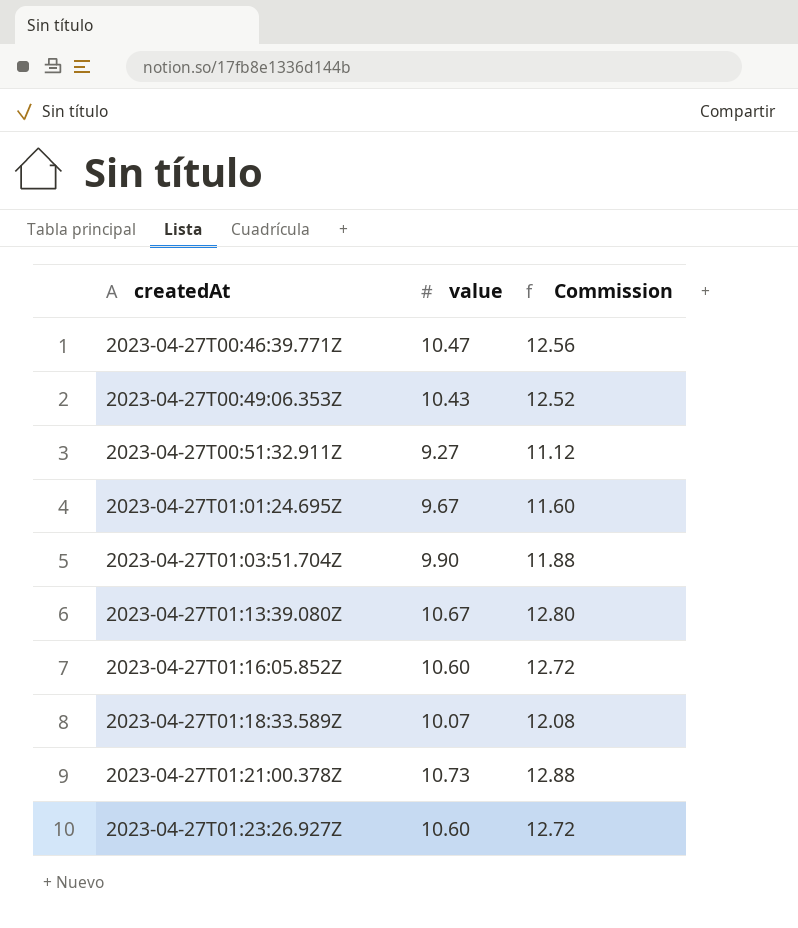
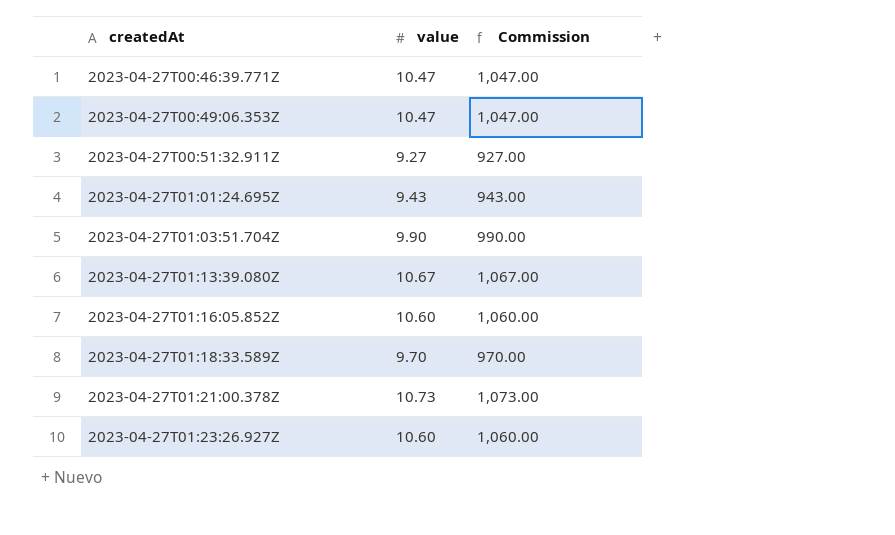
column Commission | formula: [value] * 1.2 -> [value] * 100
2023-04-27T00:49:06.353Z | value: 10.43 -> 10.47
2023-04-27T01:01:24.695Z | value: 9.67 -> 9.43
2023-04-27T01:18:33.589Z | value: 10.07 -> 9.70

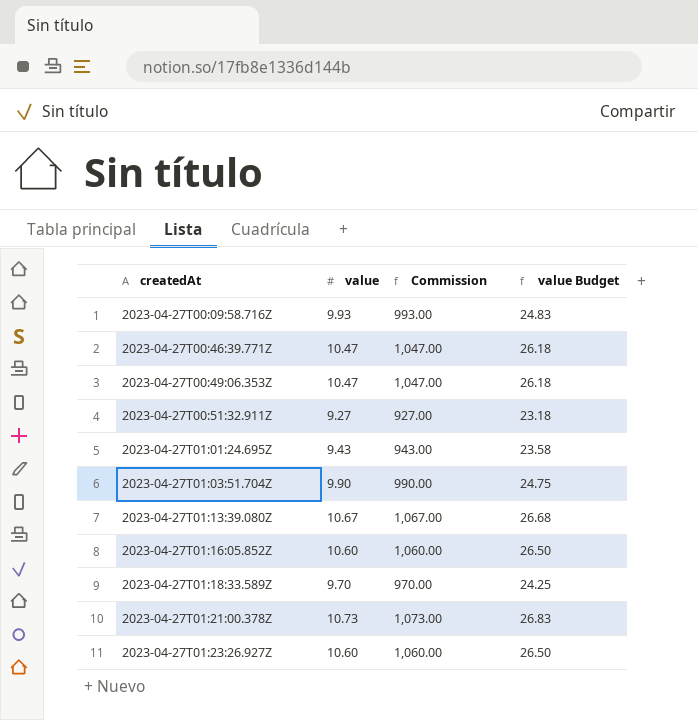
column value Budget | formula: none -> [value] * 2.5
row 2023-04-27T00:09:58.716Z: none -> 9.93 | 993.00 | 24.83

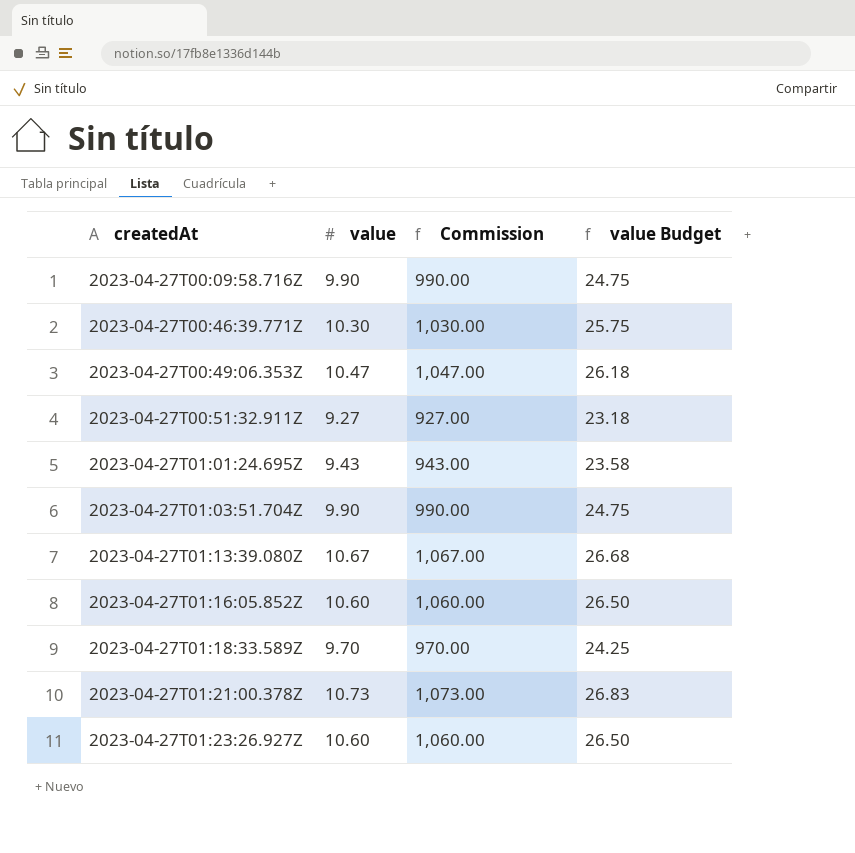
2023-04-27T00:09:58.716Z | value: 9.93 -> 9.90
2023-04-27T00:09:58.716Z | Commission: 993.00 -> 990.00
2023-04-27T00:09:58.716Z | value Budget: 24.83 -> 24.75
2023-04-27T00:46:39.771Z | value: 10.47 -> 10.30
2023-04-27T00:46:39.771Z | Commission: 1,047.00 -> 1,030.00
2023-04-27T00:46:39.771Z | value Budget: 26.18 -> 25.75

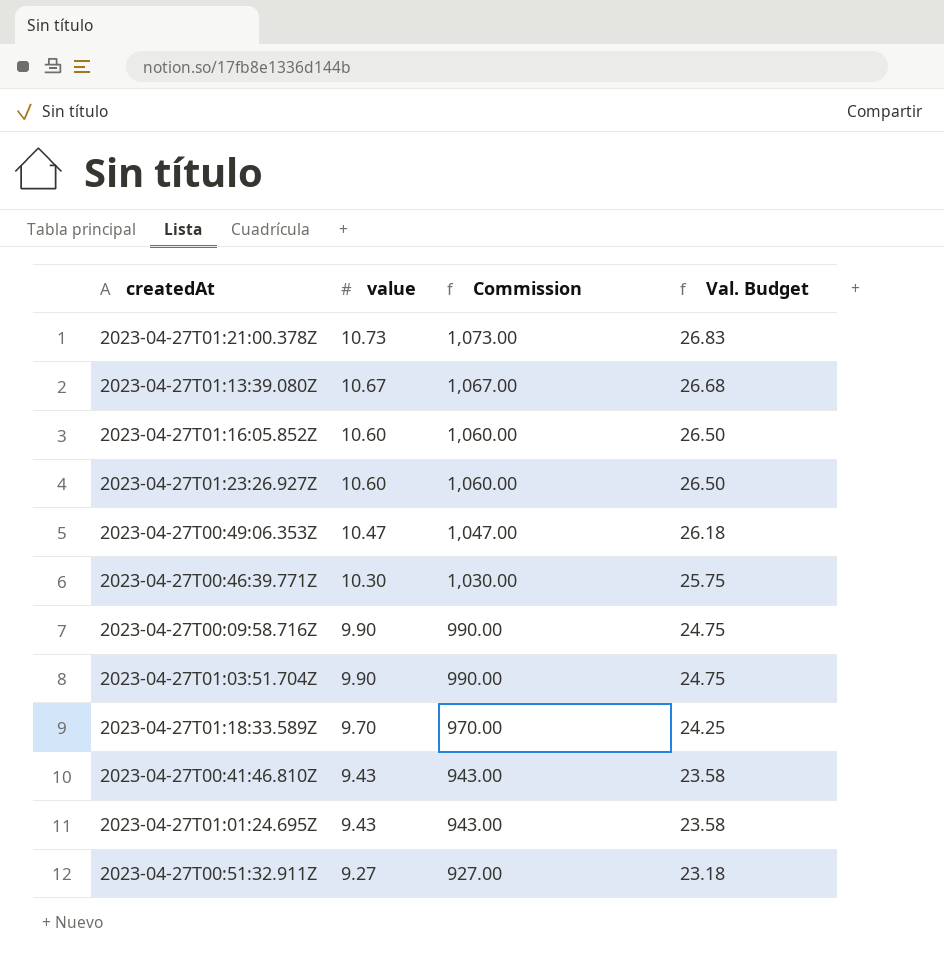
row order: createdAt ascending -> value descending
column name: value Budget -> Val. Budget
row 2023-04-27T00:41:46.810Z: none -> 9.43 | 943.00 | 23.58

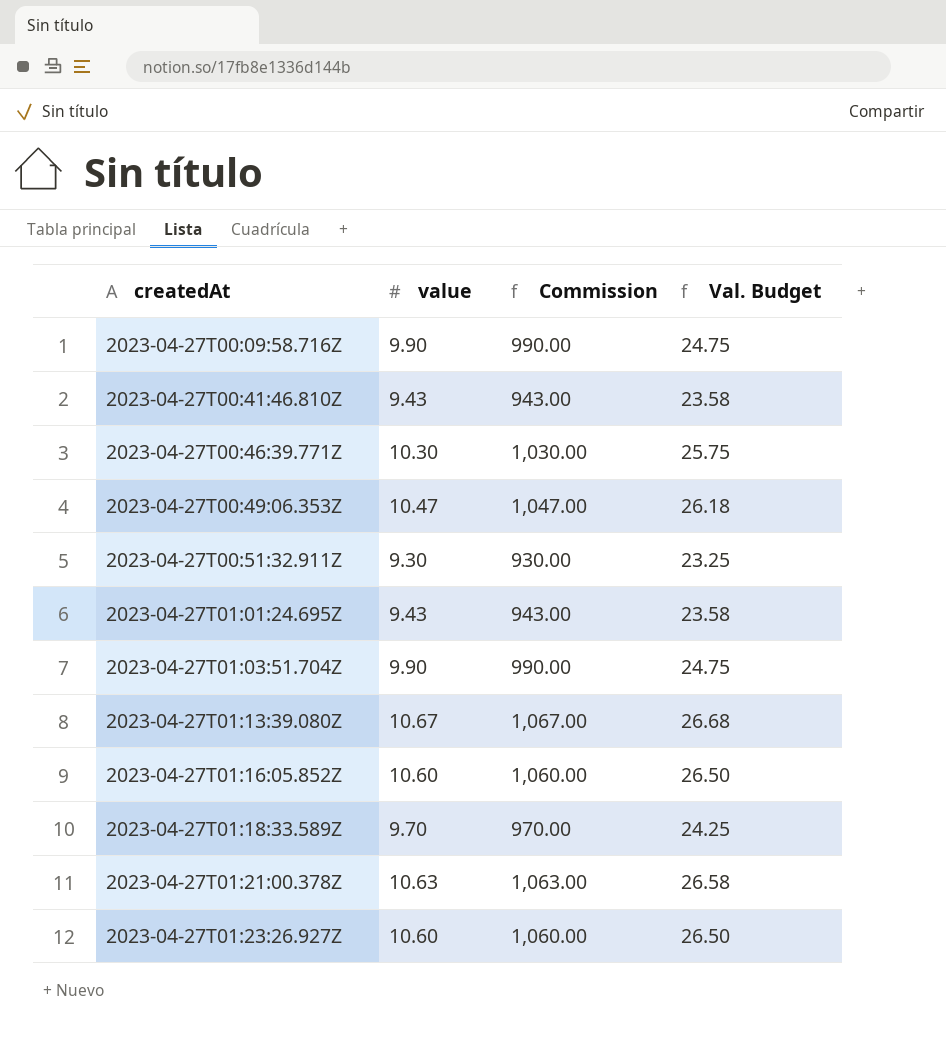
row order: value descending -> createdAt ascending
2023-04-27T00:51:32.911Z | value: 9.27 -> 9.30
2023-04-27T00:51:32.911Z | Commission: 927.00 -> 930.00
2023-04-27T00:51:32.911Z | Val. Budget: 23.18 -> 23.25
2023-04-27T01:21:00.378Z | value: 10.73 -> 10.63
2023-04-27T01:21:00.378Z | Commission: 1,073.00 -> 1,063.00
2023-04-27T01:21:00.378Z | Val. Budget: 26.83 -> 26.58

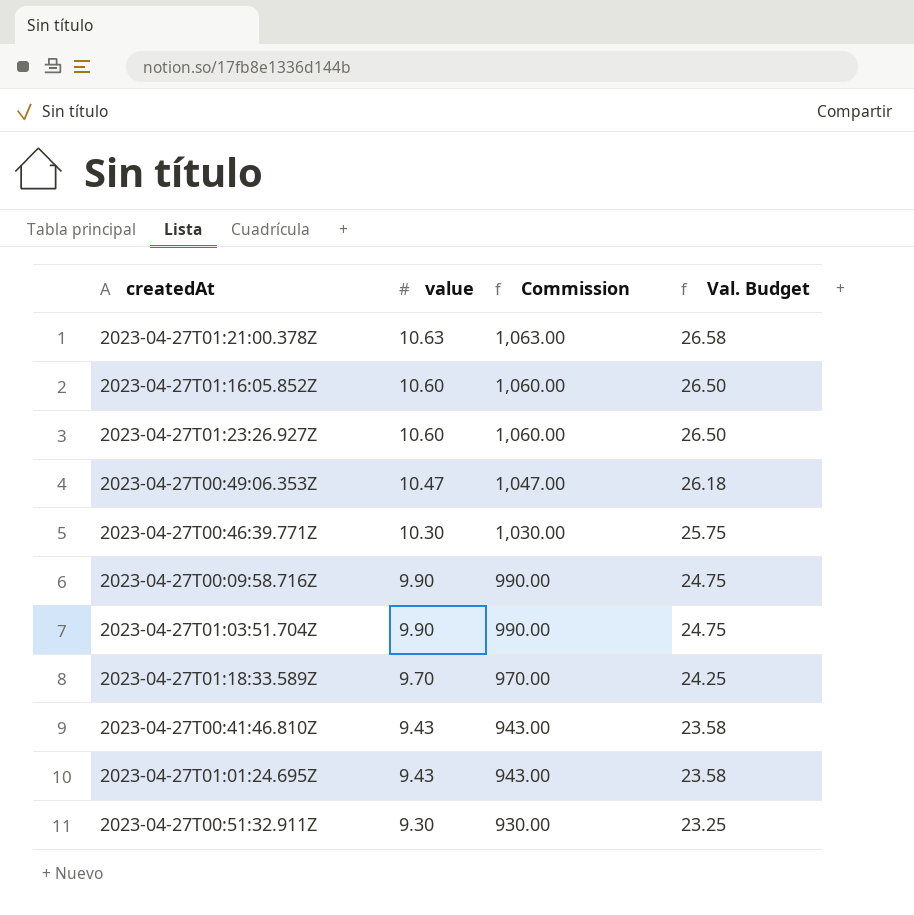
row order: createdAt ascending -> value descending
row 2023-04-27T01:13:39.080Z: 10.67 | 1,067.00 | 26.68 -> none

